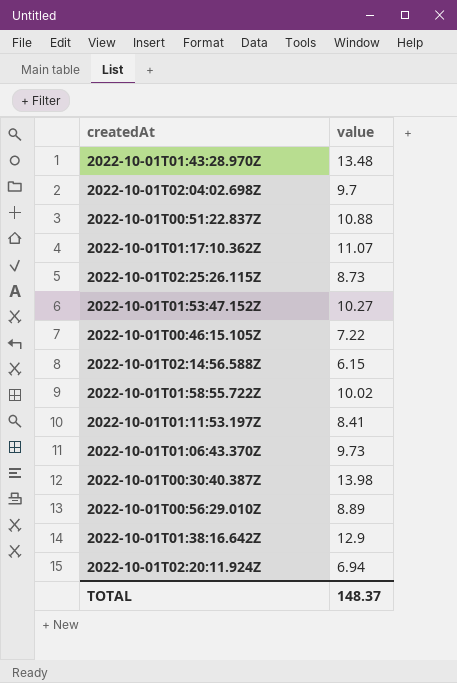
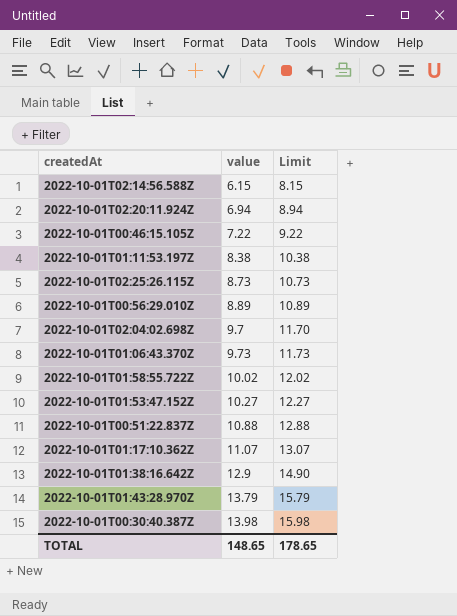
row order: none -> value ascending
column Limit | formula: none -> [value] + 2
2022-10-01T01:11:53.197Z | value: 8.41 -> 8.38
2022-10-01T01:43:28.970Z | value: 13.48 -> 13.79
TOTAL | value: 148.37 -> 148.65

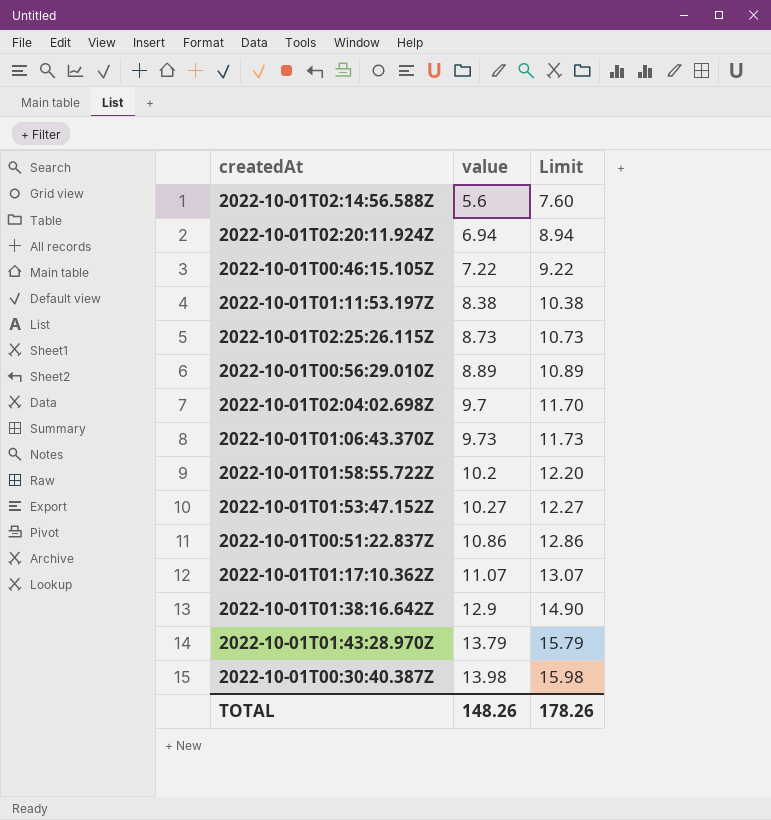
2022-10-01T02:14:56.588Z | value: 6.15 -> 5.6
2022-10-01T02:14:56.588Z | Limit: 8.15 -> 7.60
2022-10-01T01:58:55.722Z | value: 10.02 -> 10.2
2022-10-01T01:58:55.722Z | Limit: 12.02 -> 12.20
2022-10-01T00:51:22.837Z | value: 10.88 -> 10.86
2022-10-01T00:51:22.837Z | Limit: 12.88 -> 12.86
TOTAL | value: 148.65 -> 148.26
TOTAL | Limit: 178.65 -> 178.26

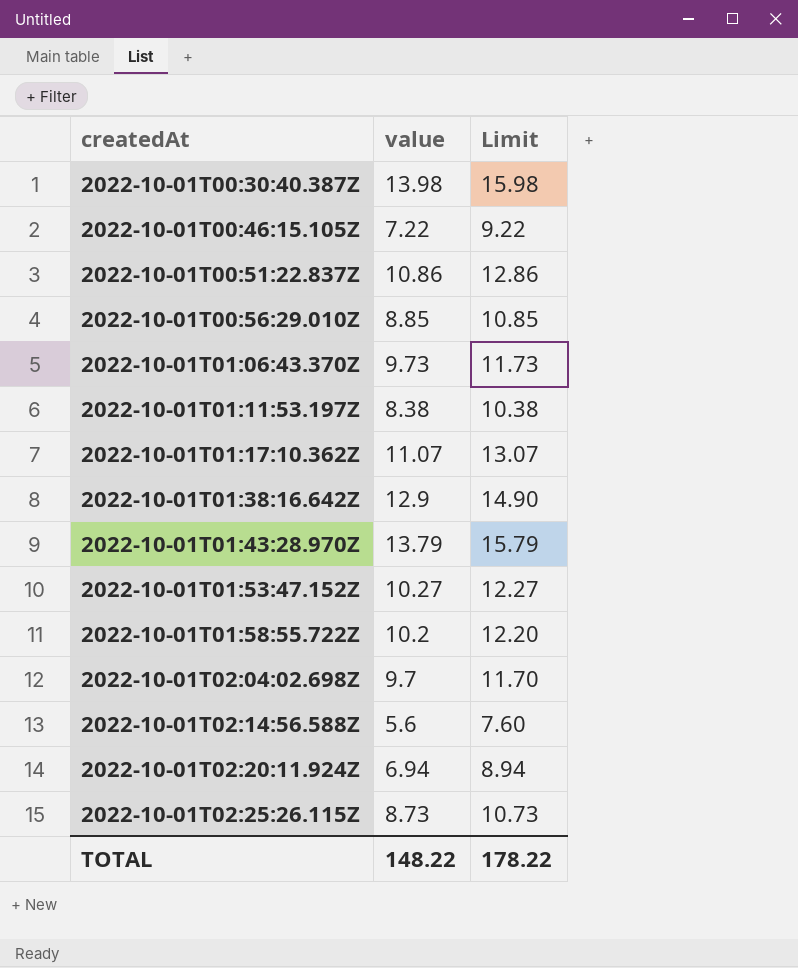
row order: value ascending -> createdAt ascending
2022-10-01T00:56:29.010Z | value: 8.89 -> 8.85
2022-10-01T00:56:29.010Z | Limit: 10.89 -> 10.85
TOTAL | value: 148.26 -> 148.22
TOTAL | Limit: 178.26 -> 178.22

